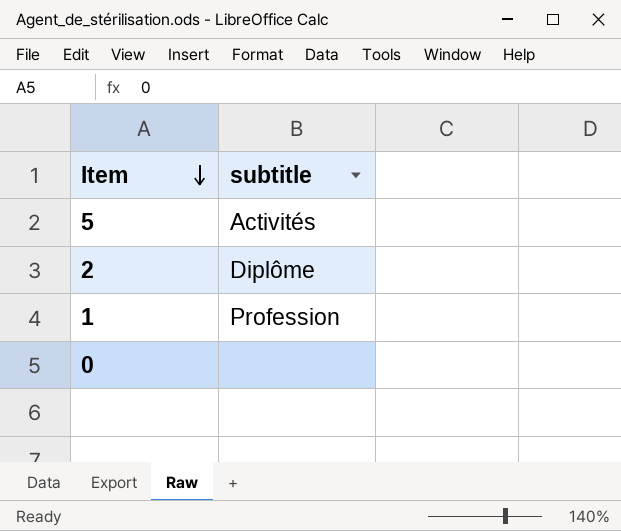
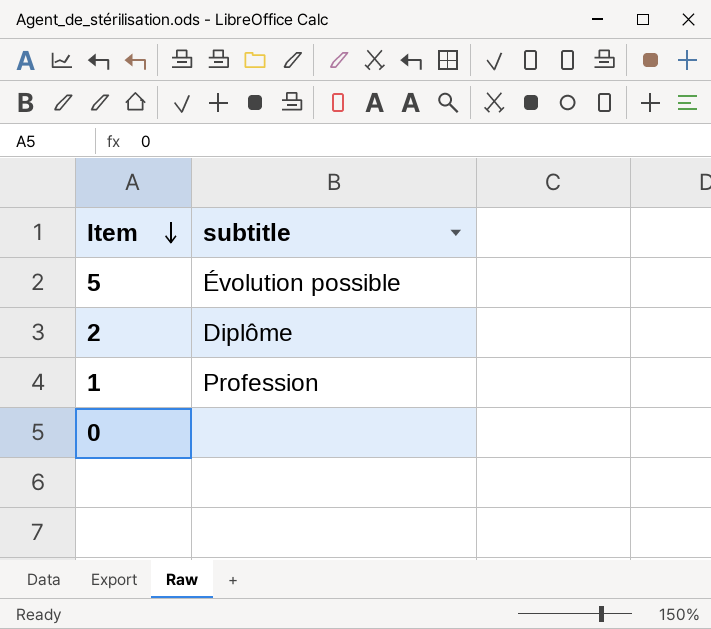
5 | subtitle: Activités -> Évolution possible

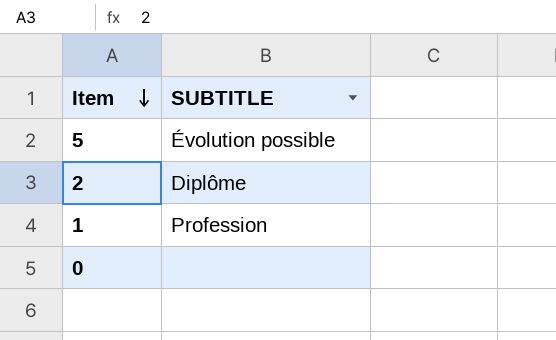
column name: subtitle -> SUBTITLE

